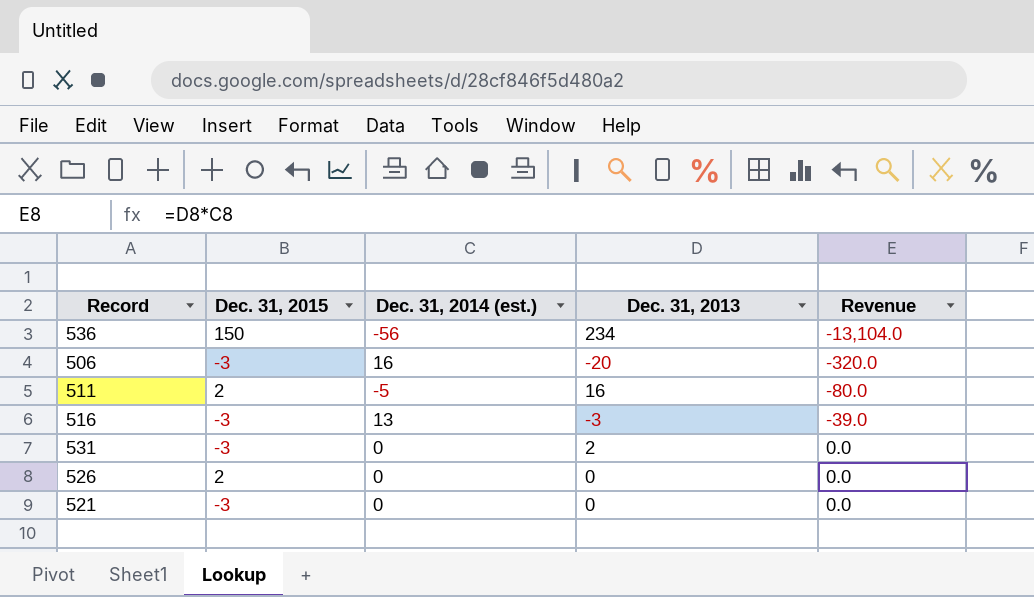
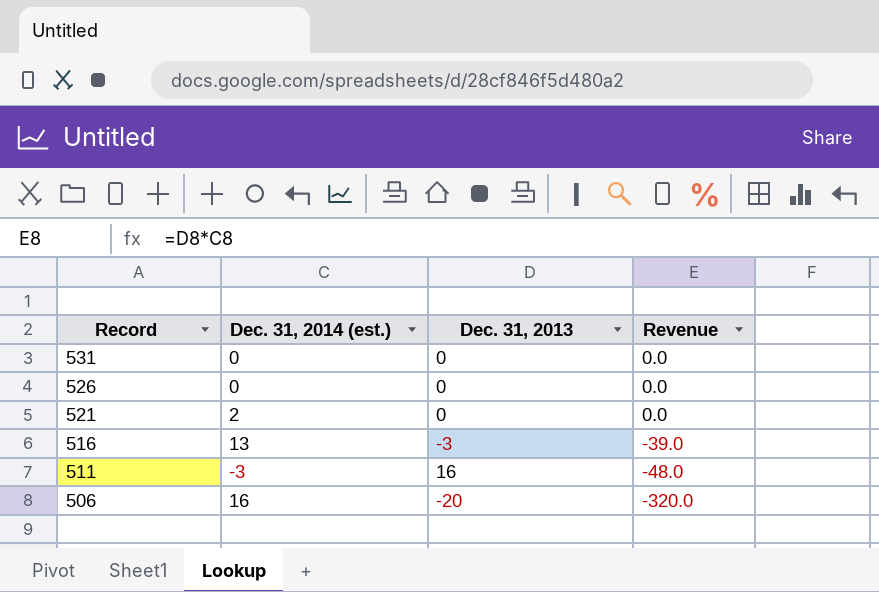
row order: Revenue ascending -> Record descending
column Dec. 31, 2015 | position: 2 -> none
row 536: 150 | -56 | 234 | -13,104.0 -> none
531 | Dec. 31, 2013: 2 -> 0
521 | Dec. 31, 2014 (est.): 0 -> 2
511 | Dec. 31, 2014 (est.): -5 -> -3
511 | Revenue: -80.0 -> -48.0

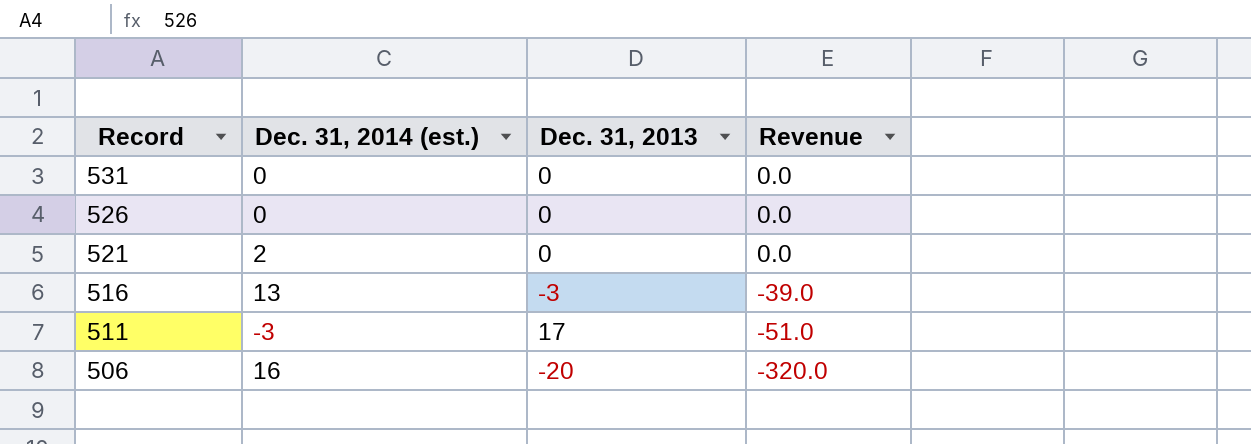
511 | Dec. 31, 2013: 16 -> 17
511 | Revenue: -48.0 -> -51.0

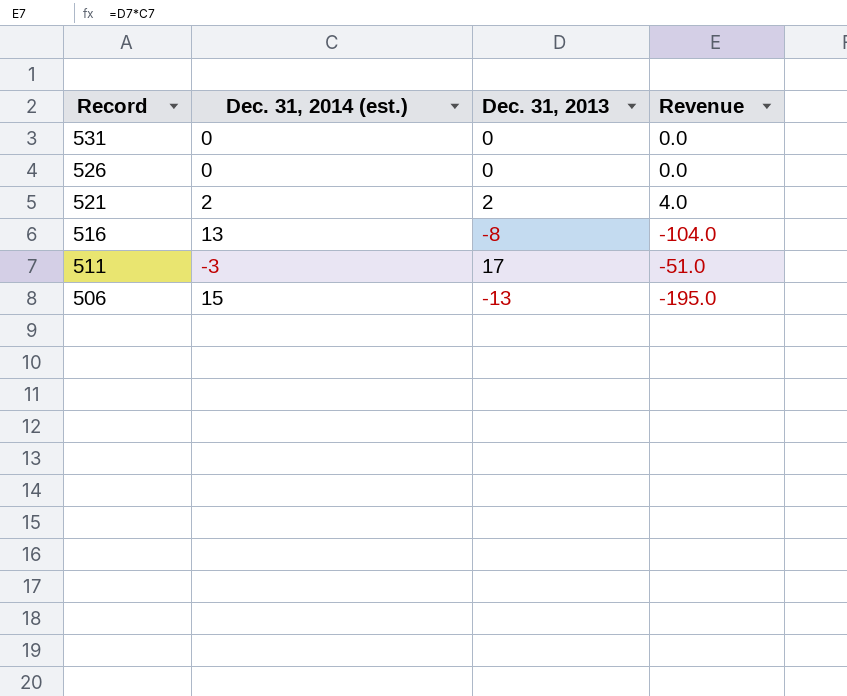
521 | Dec. 31, 2013: 0 -> 2
521 | Revenue: 0.0 -> 4.0
516 | Dec. 31, 2013: -3 -> -8
516 | Revenue: -39.0 -> -104.0
506 | Dec. 31, 2014 (est.): 16 -> 15
506 | Dec. 31, 2013: -20 -> -13
506 | Revenue: -320.0 -> -195.0

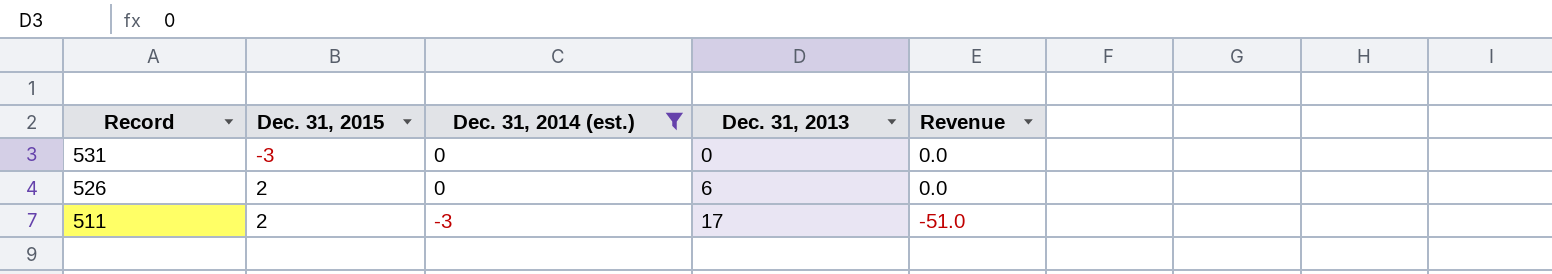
filter: none -> Dec. 31, 2014 (est.) <= 0
column Dec. 31, 2015 | position: none -> 2
526 | Dec. 31, 2013: 0 -> 6

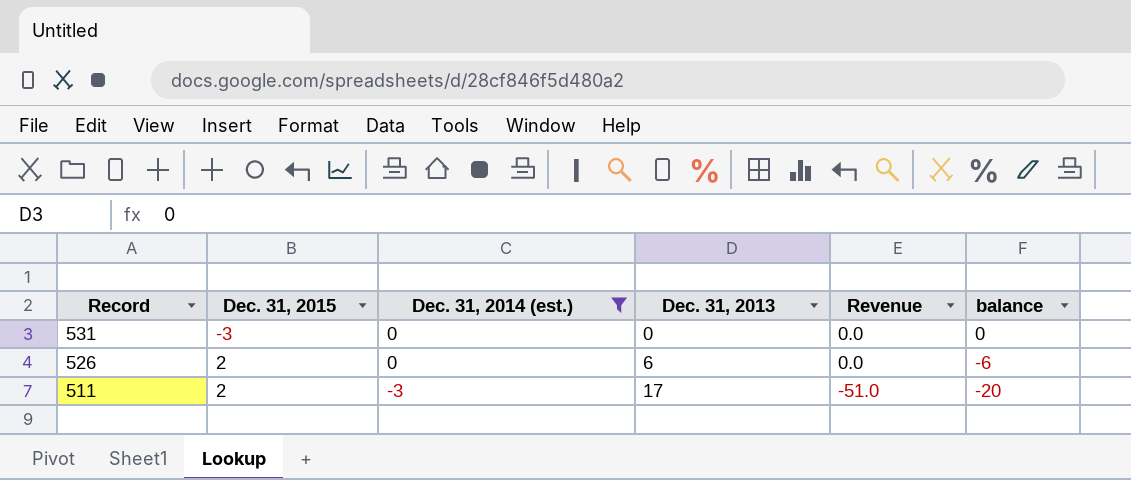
column balance | formula: none -> [Dec. 31, 2014 (est.)] - [Dec. 31, 2013]

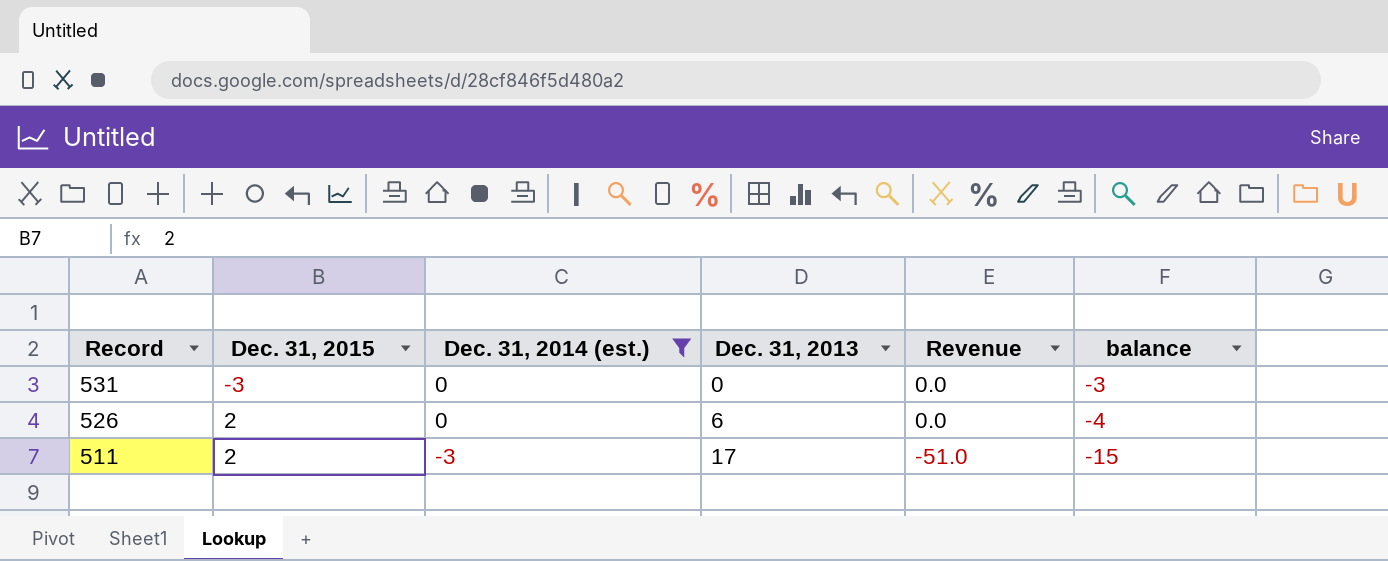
column balance | formula: [Dec. 31, 2014 (est.)] - [Dec. 31, 2013] -> [Dec. 31, 2015] - [Dec. 31, 2013]

